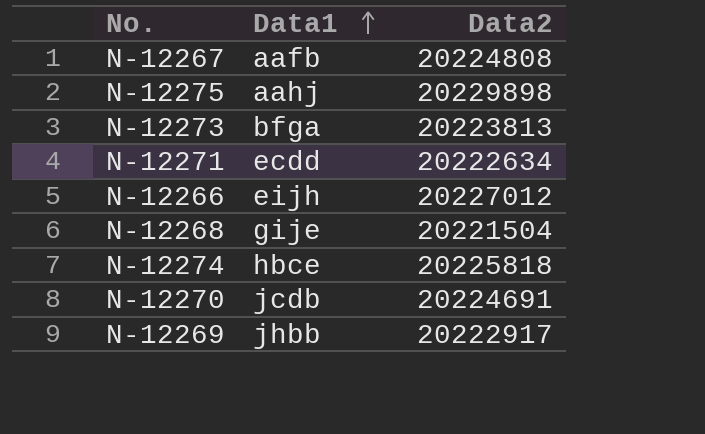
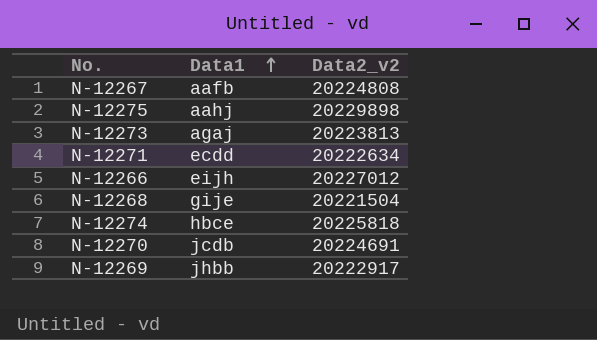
column name: Data2 -> Data2_v2
N-12273 | Data1: bfga -> agaj

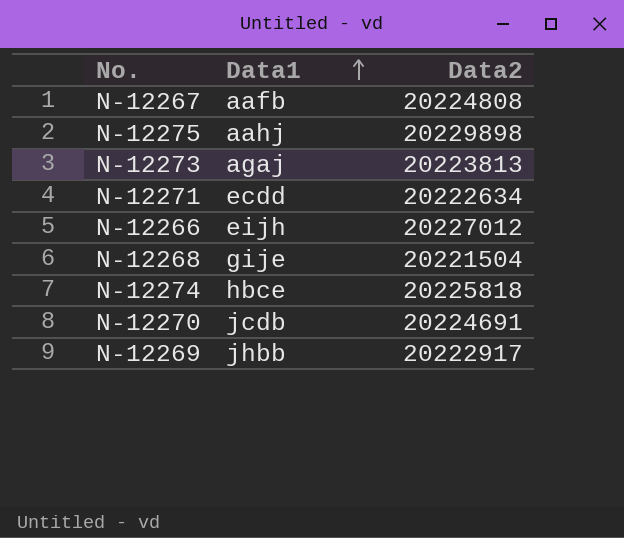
column name: Data2_v2 -> Data2

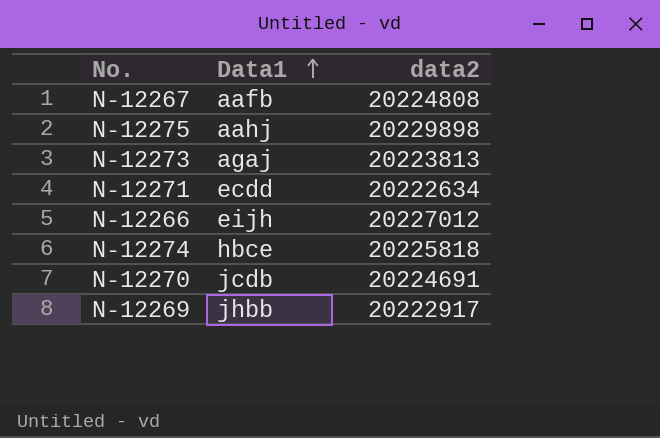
column name: Data2 -> data2
row N-12268: gije | 20221504 -> none

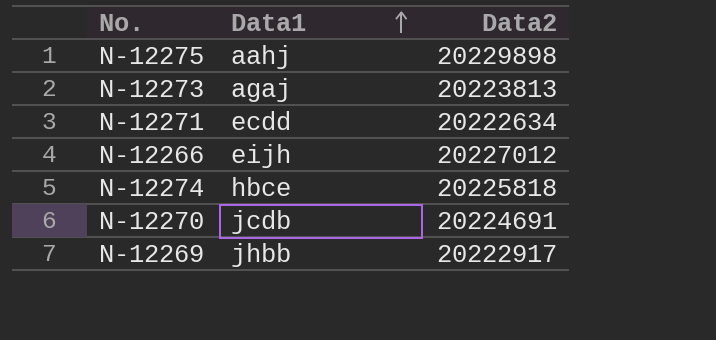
column name: data2 -> Data2
row N-12267: aafb | 20224808 -> none

